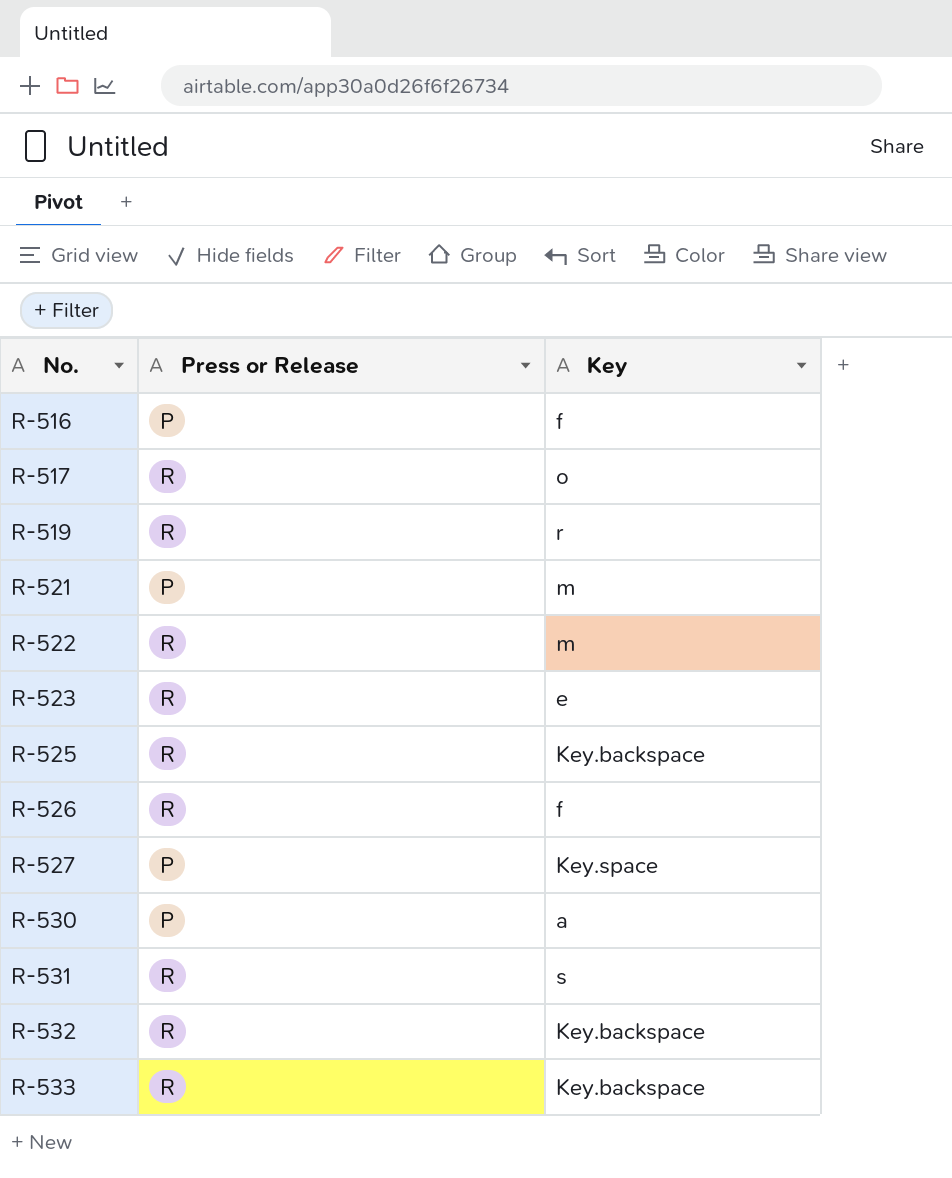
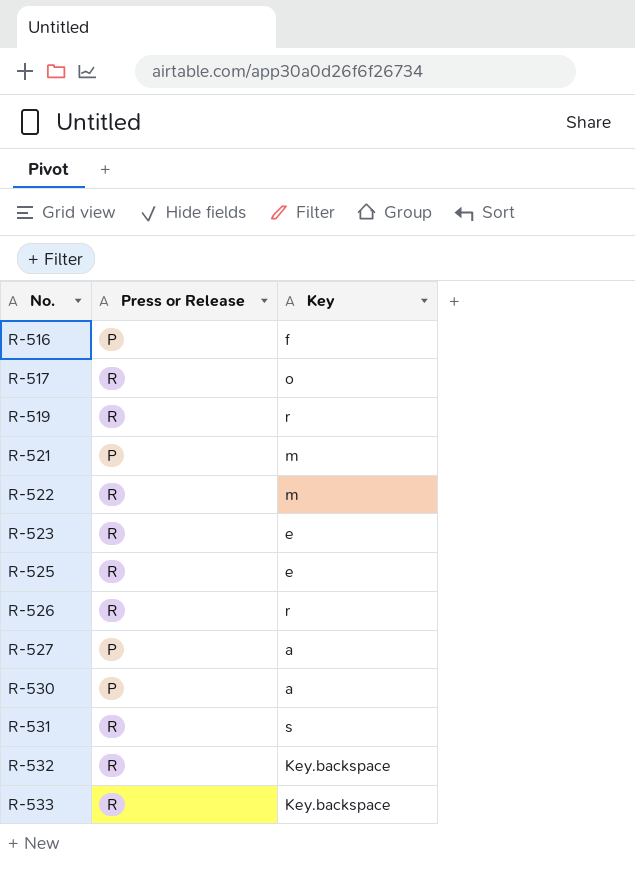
R-525 | Key: Key.backspace -> e
R-526 | Key: f -> r
R-527 | Key: Key.space -> a

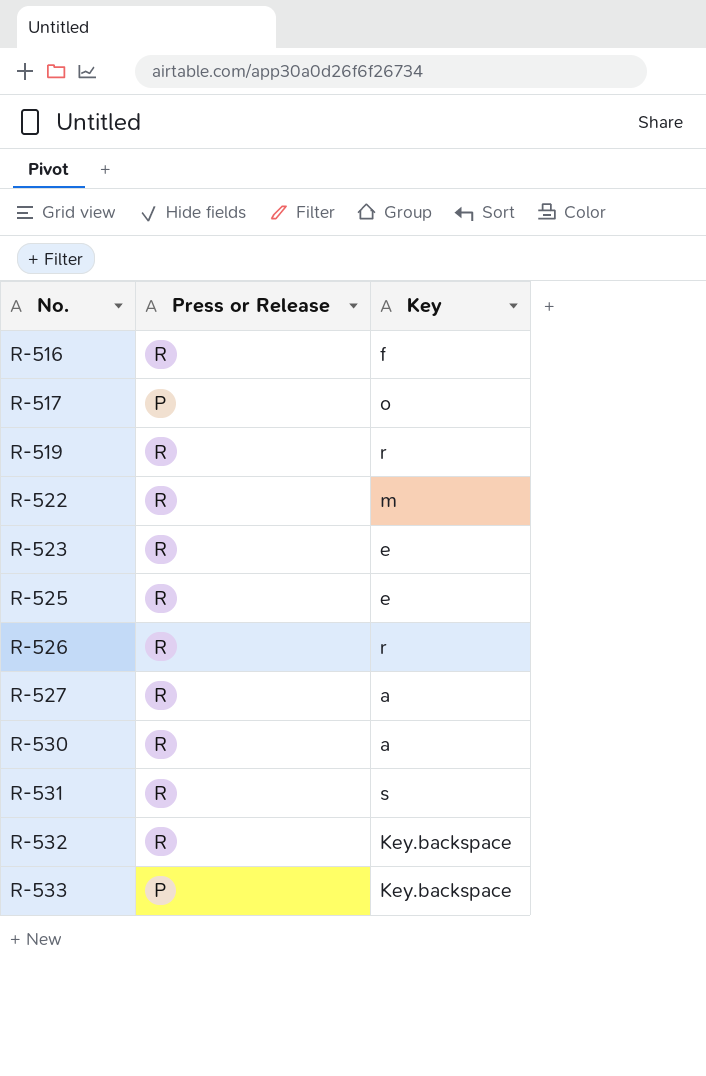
row R-521: P | m -> none
R-516 | Press or Release: P -> R
R-517 | Press or Release: R -> P
R-527 | Press or Release: P -> R
R-530 | Press or Release: P -> R
R-533 | Press or Release: R -> P

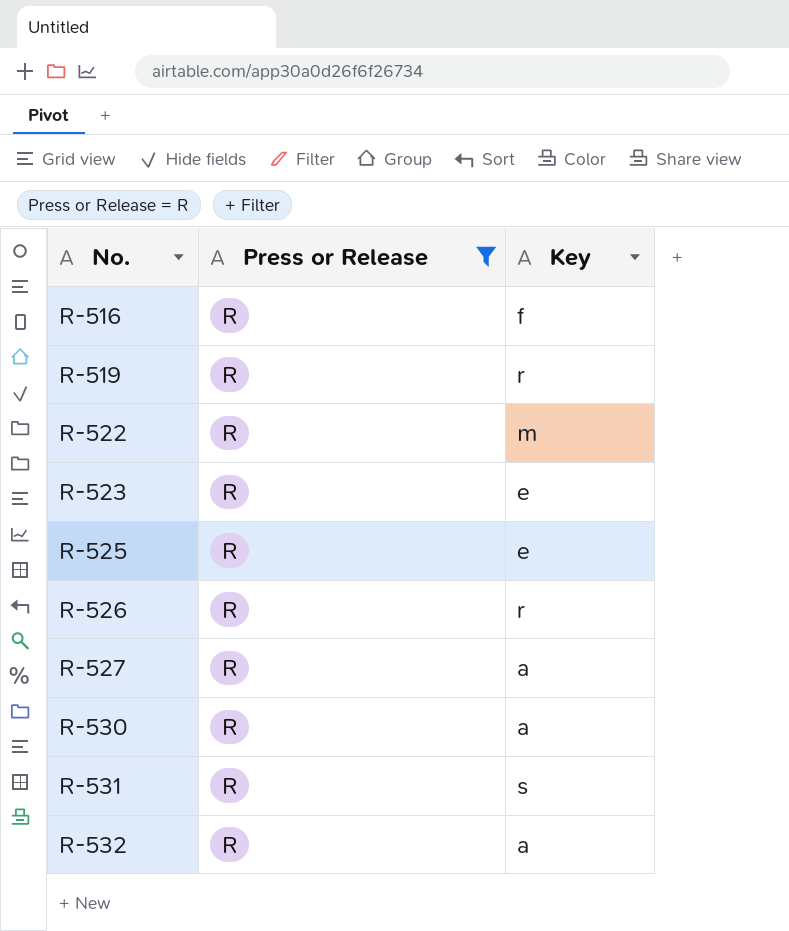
filter: none -> Press or Release = R
R-532 | Key: Key.backspace -> a

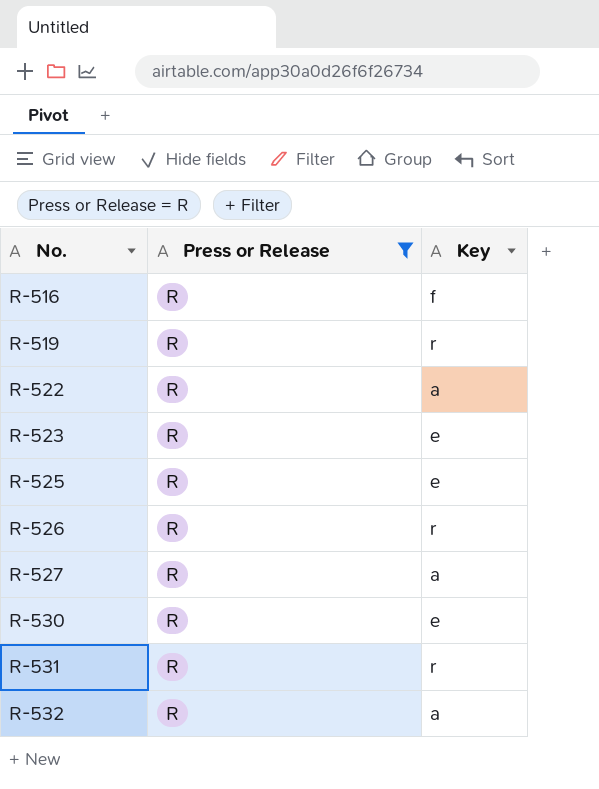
R-522 | Key: m -> a
R-530 | Key: a -> e
R-531 | Key: s -> r

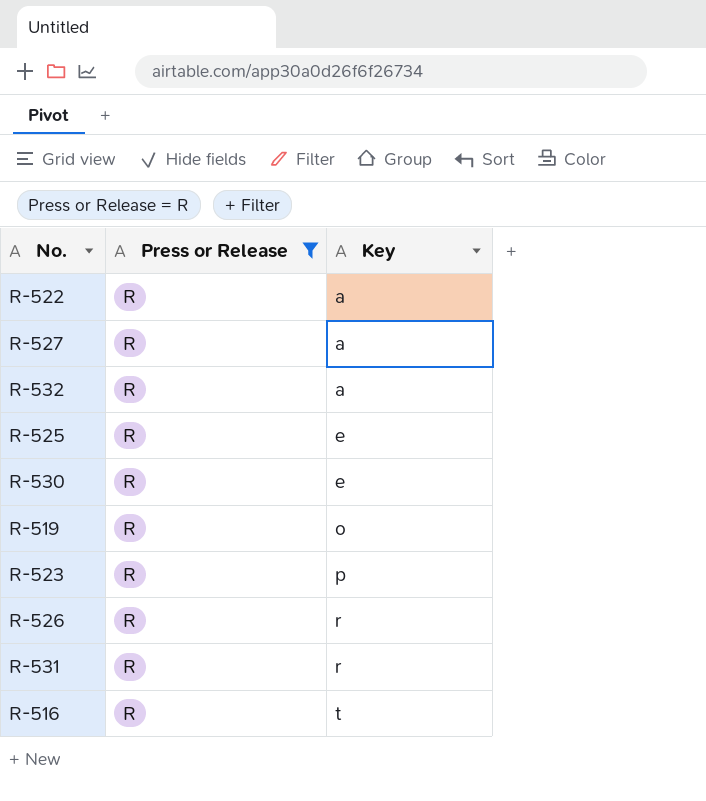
row order: No. ascending -> Key ascending
R-519 | Key: r -> o
R-523 | Key: e -> p
R-516 | Key: f -> t

